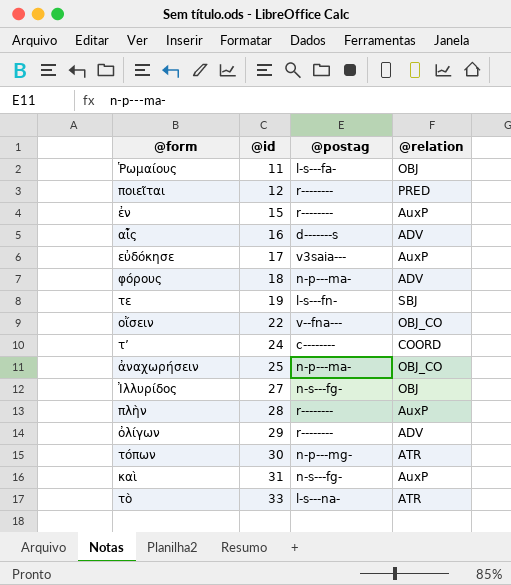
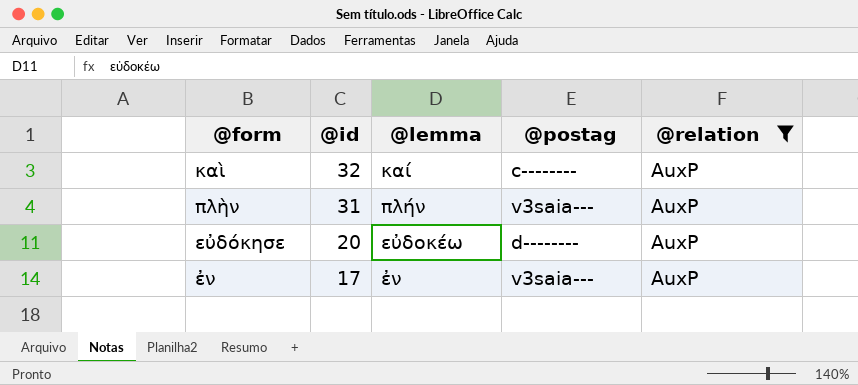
filter: none -> @relation = AuxP
row order: @id ascending -> @id descending
column @lemma | position: none -> 3
καὶ | @id: 31 -> 32
καὶ | @postag: n-s---fg- -> c--------
πλὴν | @id: 28 -> 31
πλὴν | @postag: r-------- -> v3saia---
εὐδόκησε | @id: 17 -> 20
εὐδόκησε | @postag: v3saia--- -> d--------
ἐν | @id: 15 -> 17
ἐν | @postag: r-------- -> v3saia---

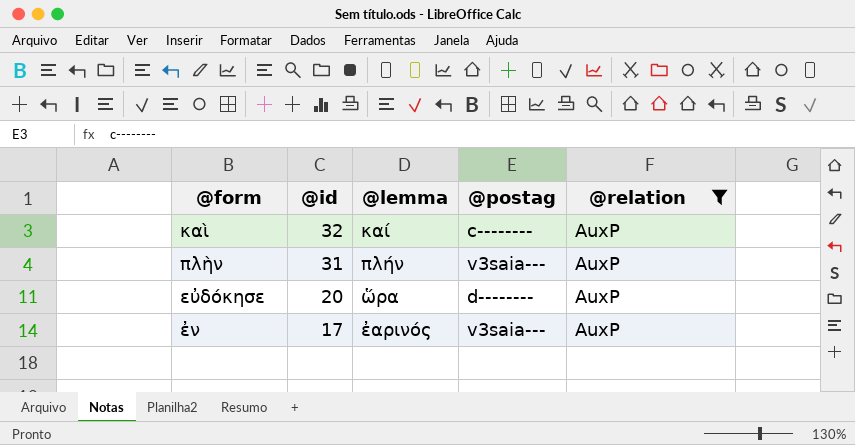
εὐδόκησε | @lemma: εὐδοκέω -> ὥρα
ἐν | @lemma: ἐν -> ἐαρινός

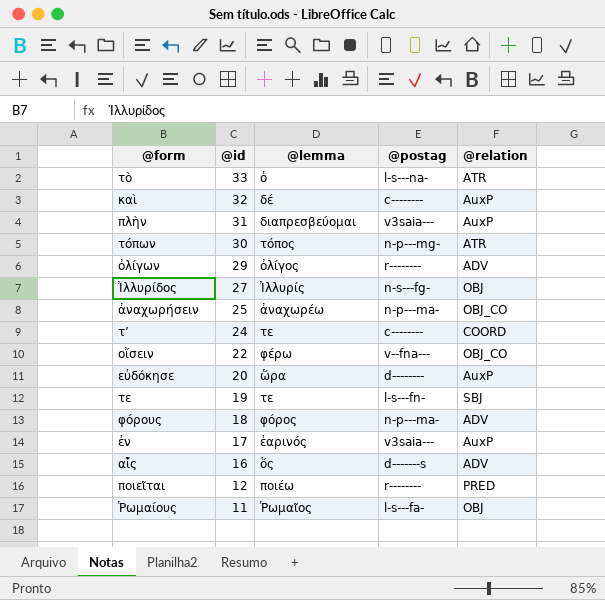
filter: @relation = AuxP -> none
καὶ | @lemma: καί -> δέ
πλὴν | @lemma: πλήν -> διαπρεσβεύομαι

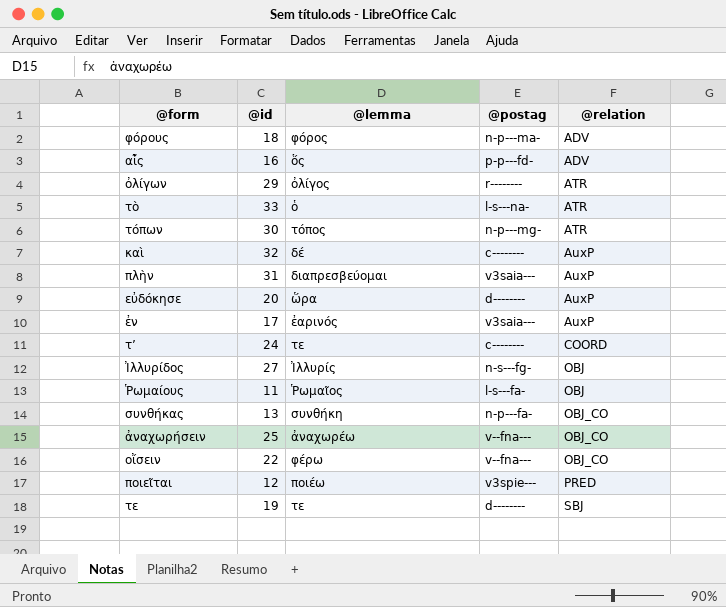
row order: @id descending -> @relation ascending
αἷς | @postag: d-------s -> p-p---fd-
ὀλίγων | @relation: ADV -> ATR
row συνθήκας: none -> 13 | συνθήκη | n-p---fa- | OBJ_CO
ἀναχωρήσειν | @postag: n-p---ma- -> v--fna---
ποιεῖται | @postag: r-------- -> v3spie---
τε | @postag: l-s---fn- -> d--------

